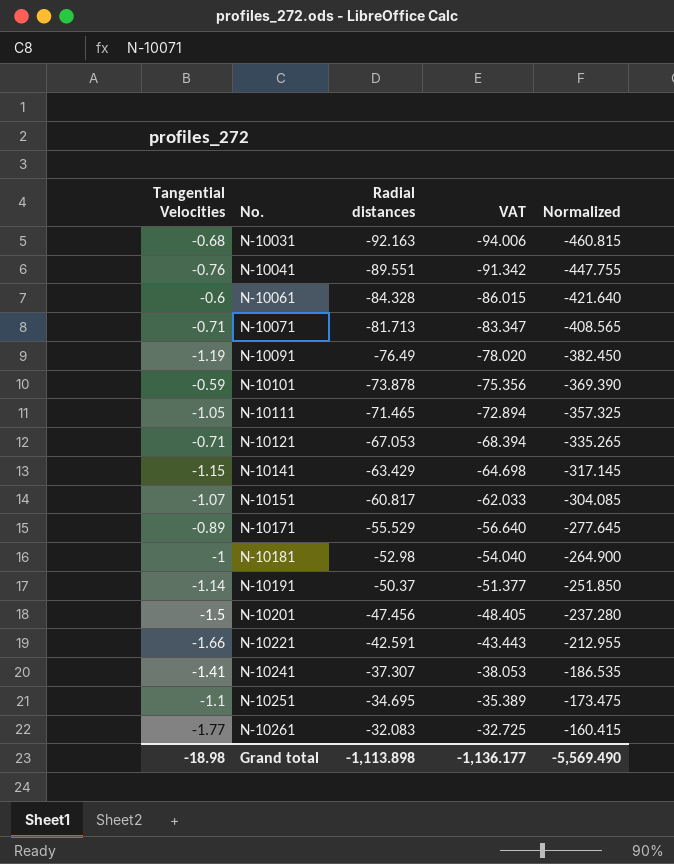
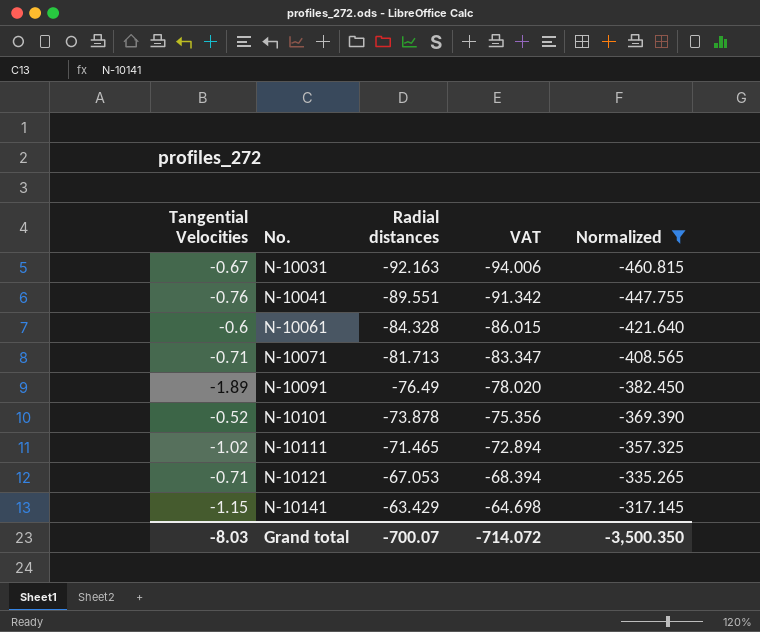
filter: none -> Normalized <= -317.145
N-10031 | Tangential Velocities: -0.68 -> -0.67
N-10091 | Tangential Velocities: -1.19 -> -1.89
N-10101 | Tangential Velocities: -0.59 -> -0.52
N-10111 | Tangential Velocities: -1.05 -> -1.02
Grand total | Tangential Velocities: -18.98 -> -8.03
Grand total | Radial distances: -1,113.898 -> -700.07
Grand total | VAT: -1,136.177 -> -714.072
Grand total | Normalized: -5,569.490 -> -3,500.350

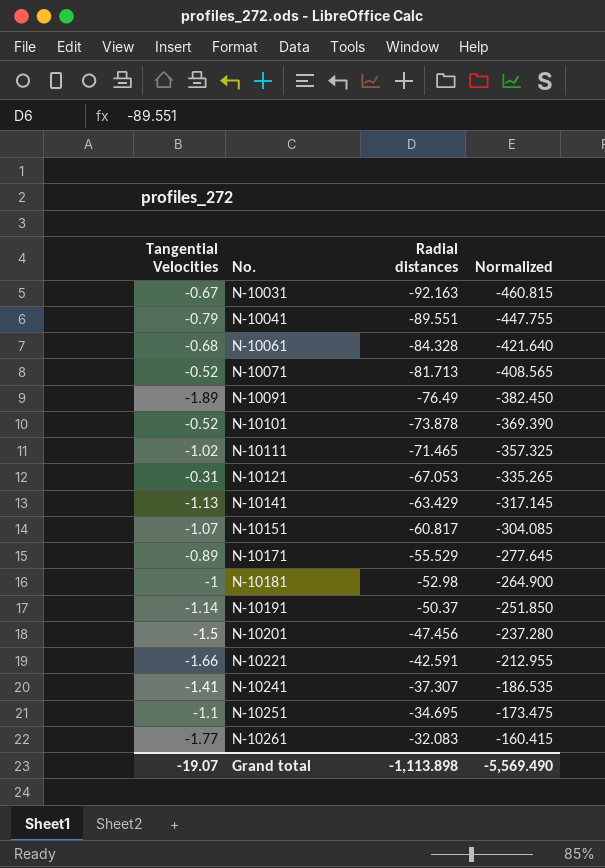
filter: Normalized <= -317.145 -> none
column VAT | formula: [Radial distances] * 1.02 -> none
N-10041 | Tangential Velocities: -0.76 -> -0.79
N-10061 | Tangential Velocities: -0.6 -> -0.68
N-10071 | Tangential Velocities: -0.71 -> -0.52
N-10121 | Tangential Velocities: -0.71 -> -0.31
N-10141 | Tangential Velocities: -1.15 -> -1.13
Grand total | Tangential Velocities: -8.03 -> -19.07
Grand total | Radial distances: -700.07 -> -1,113.898
Grand total | Normalized: -3,500.350 -> -5,569.490

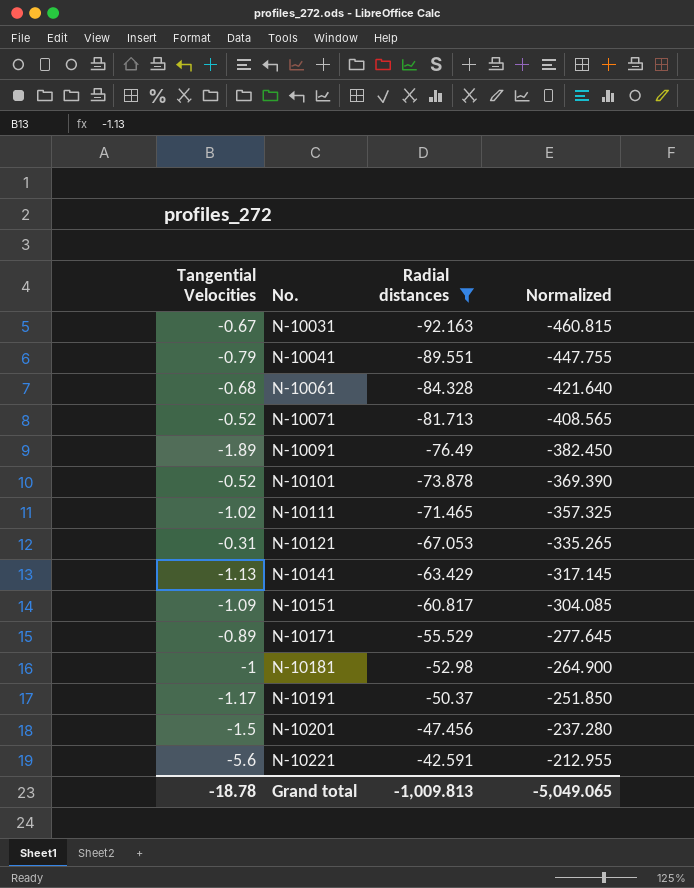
filter: none -> Radial distances <= -42.591
N-10151 | Tangential Velocities: -1.07 -> -1.09
N-10191 | Tangential Velocities: -1.14 -> -1.17
N-10221 | Tangential Velocities: -1.66 -> -5.6
Grand total | Tangential Velocities: -19.07 -> -18.78
Grand total | Radial distances: -1,113.898 -> -1,009.813
Grand total | Normalized: -5,569.490 -> -5,049.065

